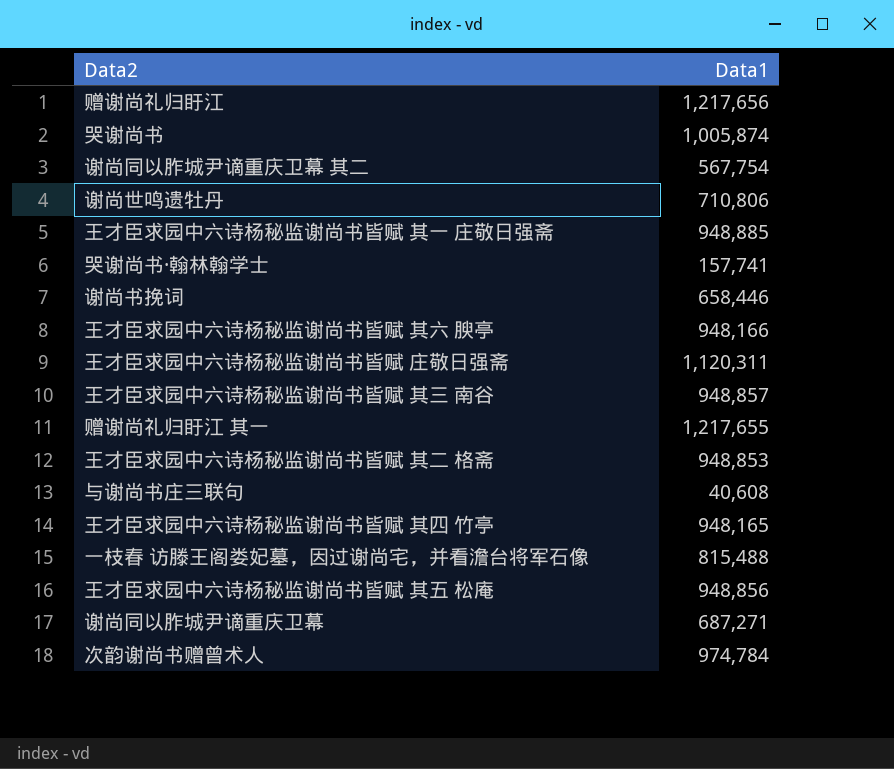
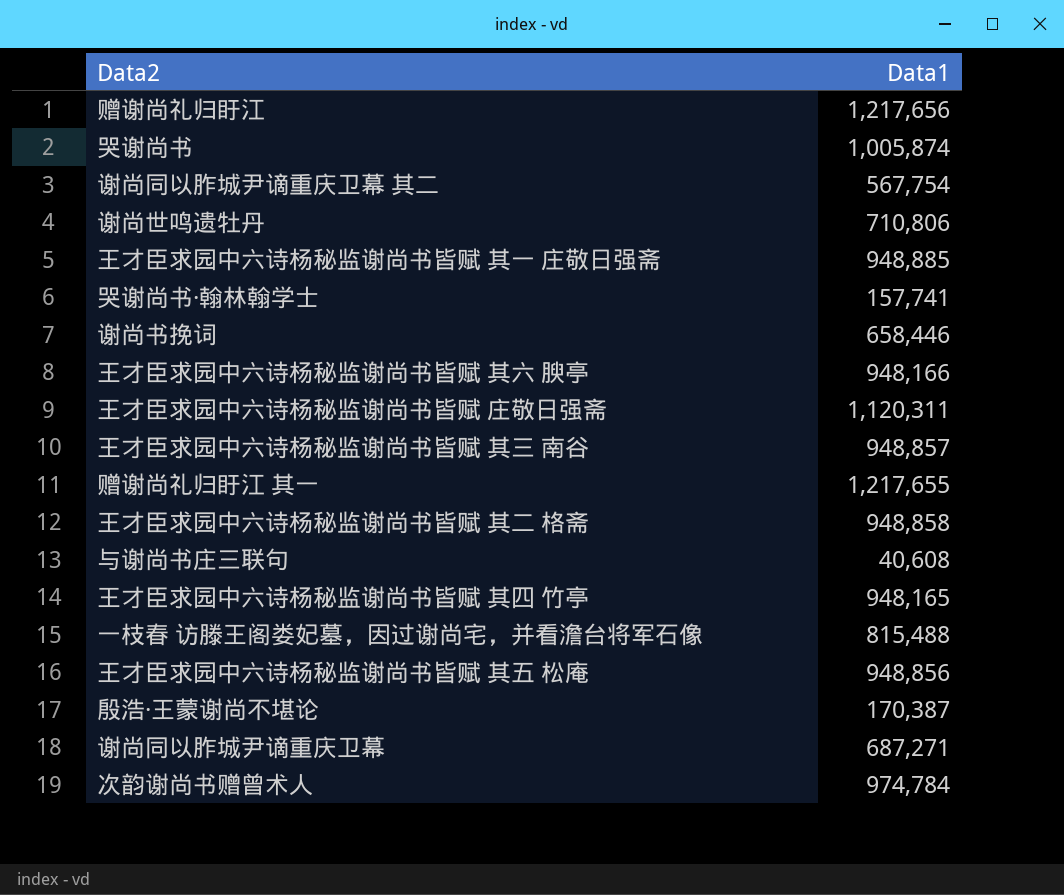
王才臣求园中六诗杨秘监谢尚书皆赋 其二 格斋 | Data1: 948,853 -> 948,858
row 殷浩·王蒙谢尚不堪论: none -> 170,387

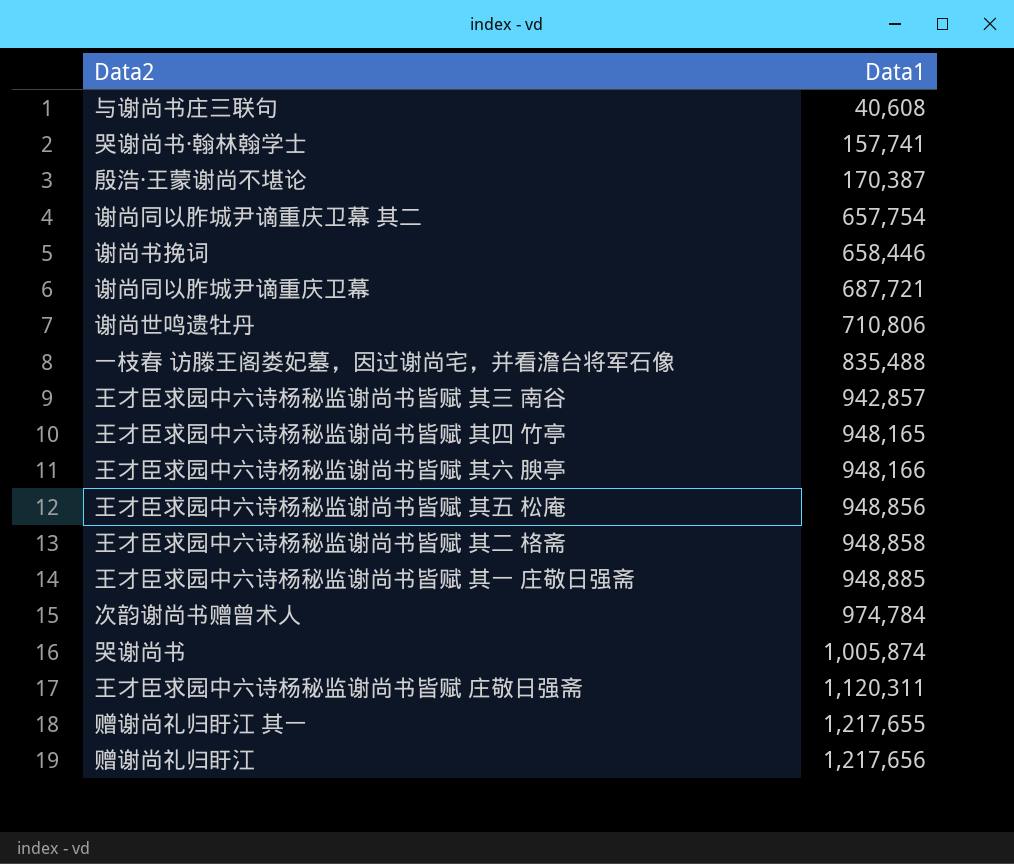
row order: none -> Data1 ascending
谢尚同以胙城尹谪重庆卫幕 其二 | Data1: 567,754 -> 657,754
谢尚同以胙城尹谪重庆卫幕 | Data1: 687,271 -> 687,721
一枝春 访滕王阁娄妃墓，因过谢尚宅，并看澹台将军石像 | Data1: 815,488 -> 835,488
王才臣求园中六诗杨秘监谢尚书皆赋 其三 南谷 | Data1: 948,857 -> 942,857

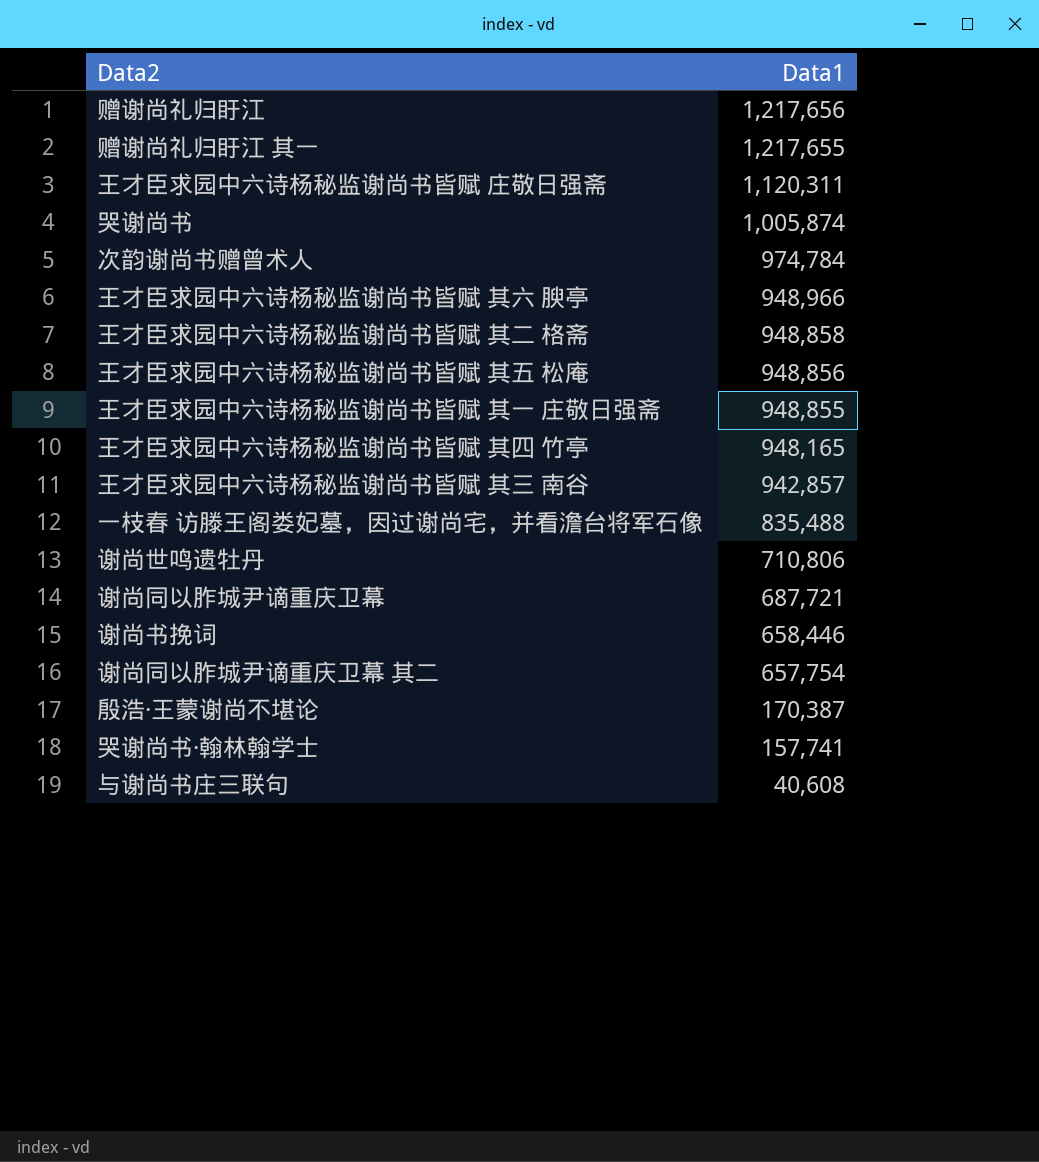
row order: Data1 ascending -> Data1 descending
王才臣求园中六诗杨秘监谢尚书皆赋 其六 腴亭 | Data1: 948,166 -> 948,966
王才臣求园中六诗杨秘监谢尚书皆赋 其一 庄敬日强斋 | Data1: 948,885 -> 948,855

